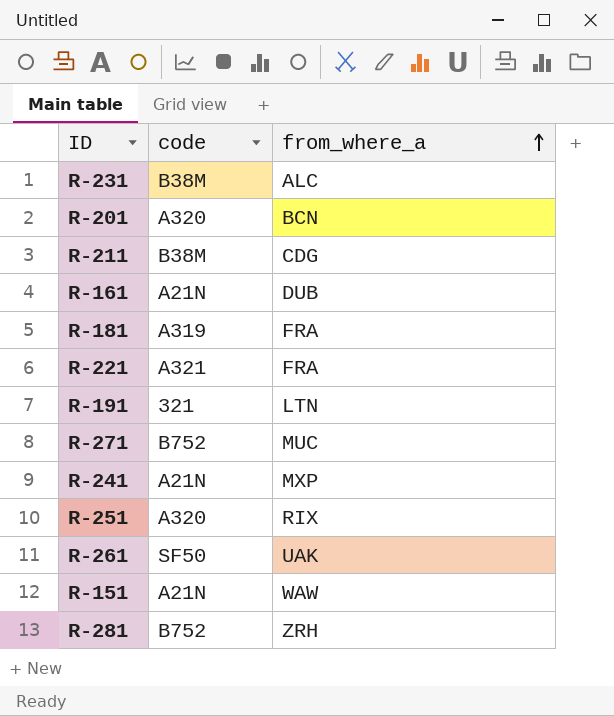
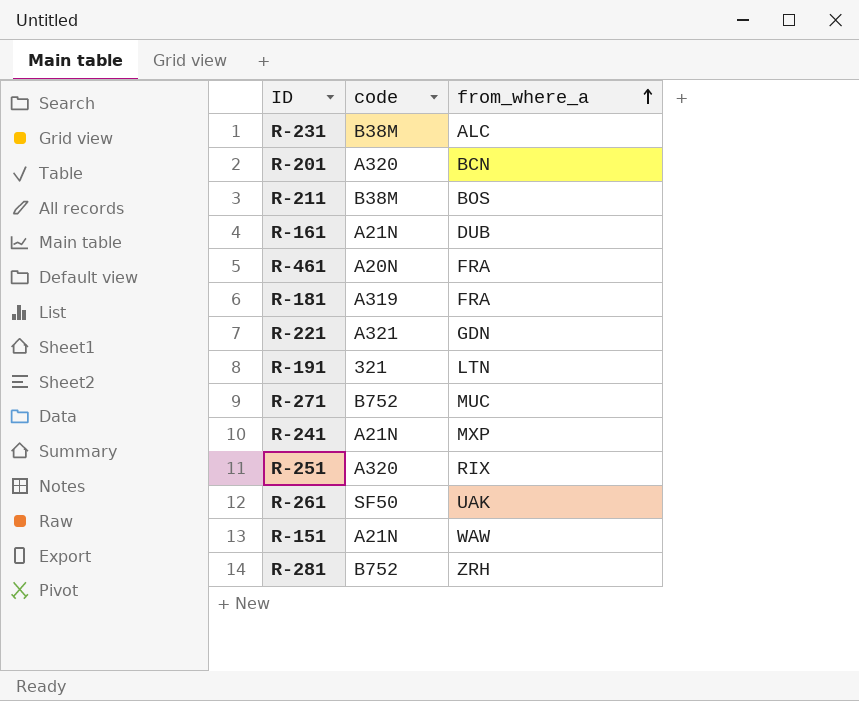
R-211 | from_where_a: CDG -> BOS
row R-461: none -> A20N | FRA
R-221 | from_where_a: FRA -> GDN

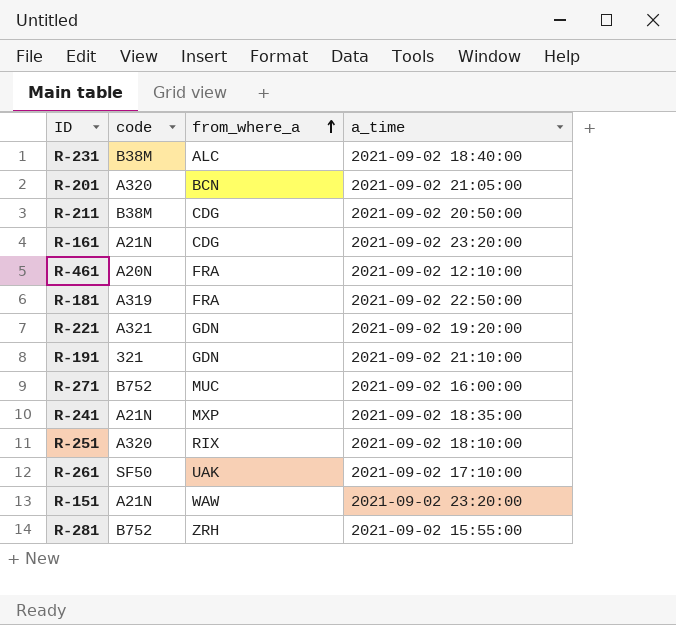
column a_time | position: none -> 4
R-211 | from_where_a: BOS -> CDG
R-161 | from_where_a: DUB -> CDG
R-191 | from_where_a: LTN -> GDN

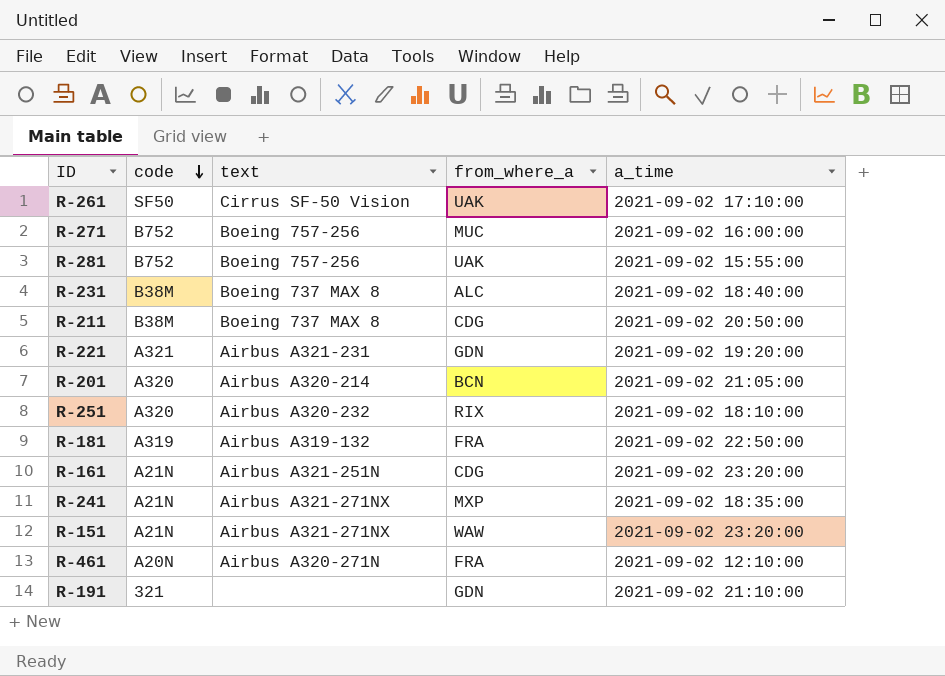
row order: from_where_a ascending -> code descending
column text | position: none -> 3
R-281 | from_where_a: ZRH -> UAK

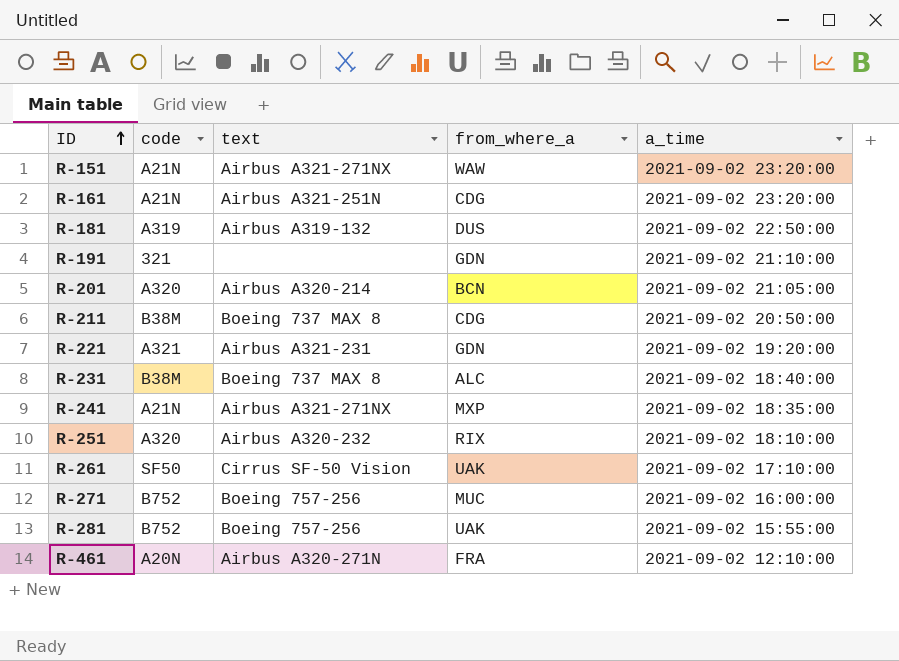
row order: code descending -> ID ascending
R-181 | from_where_a: FRA -> DUS

